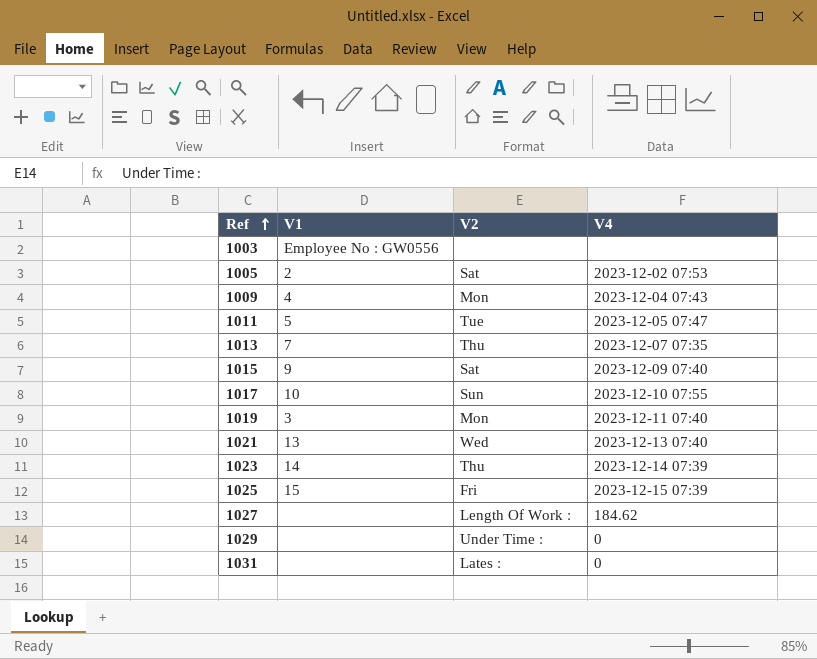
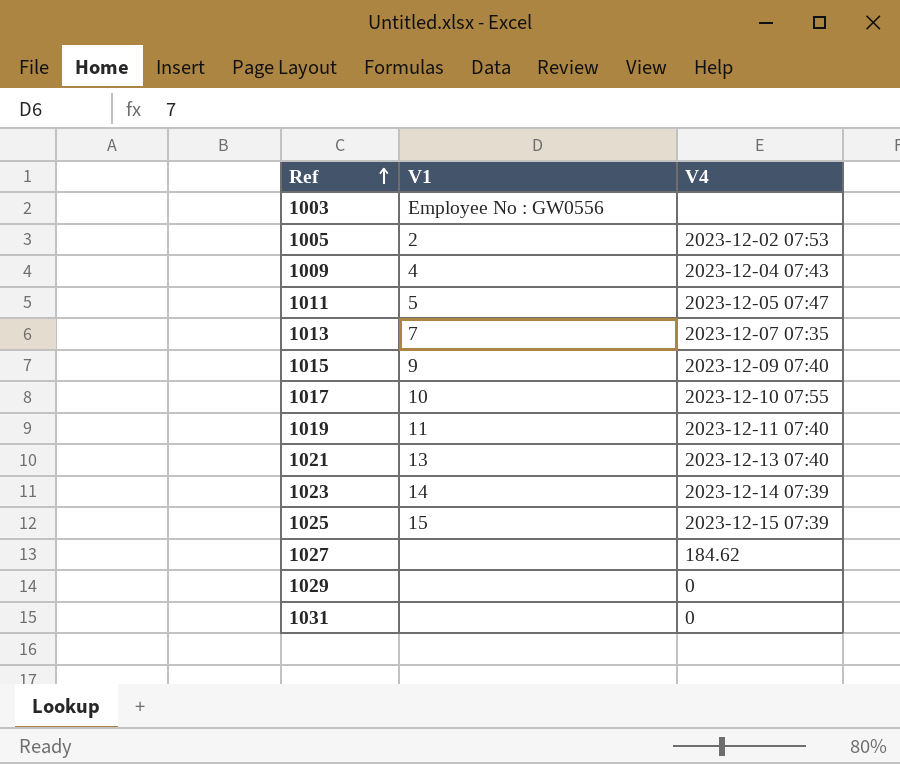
column V2 | position: 3 -> none
1019 | V1: 3 -> 11

